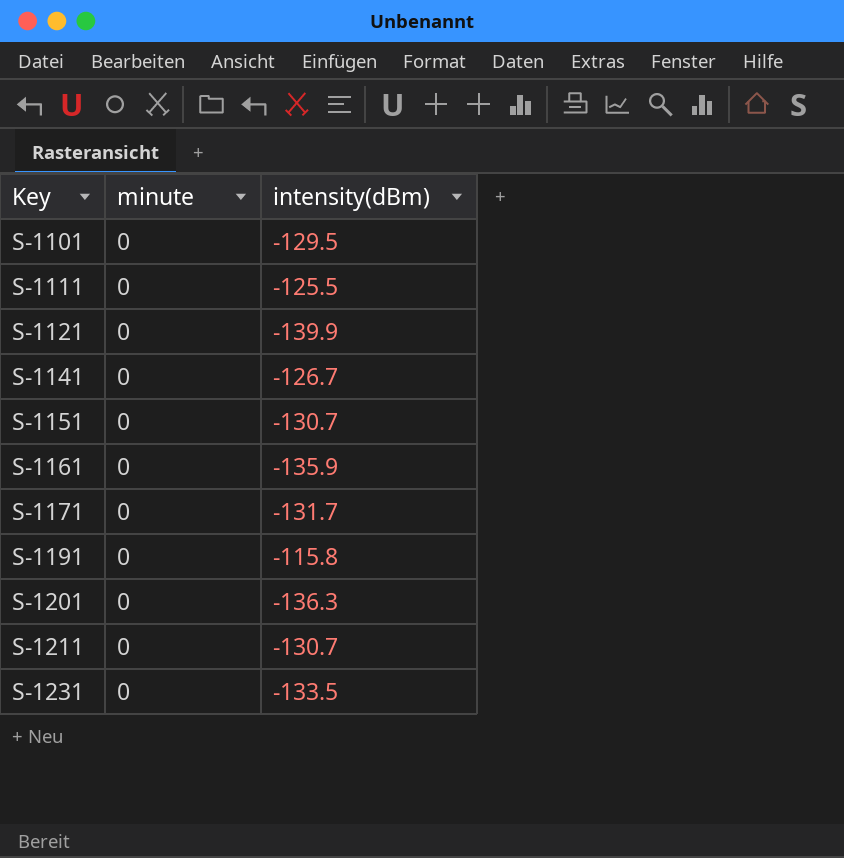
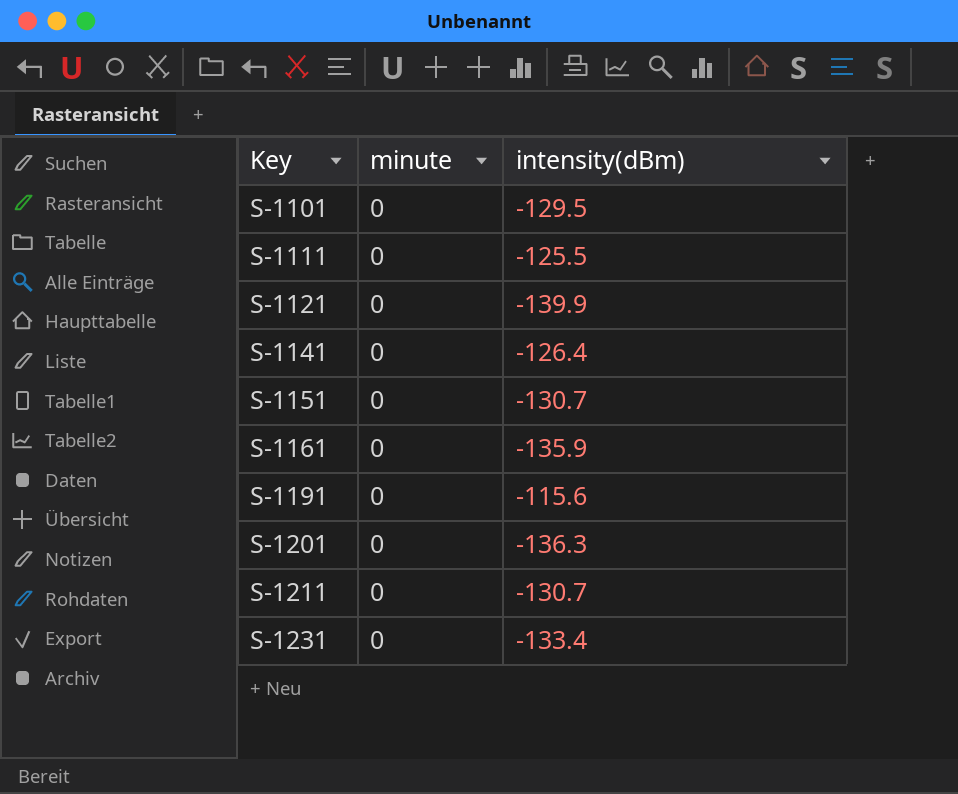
row S-1171: 0 | -131.7 -> none
S-1141 | intensity(dBm): -126.7 -> -126.4
S-1191 | intensity(dBm): -115.8 -> -115.6
S-1231 | intensity(dBm): -133.5 -> -133.4

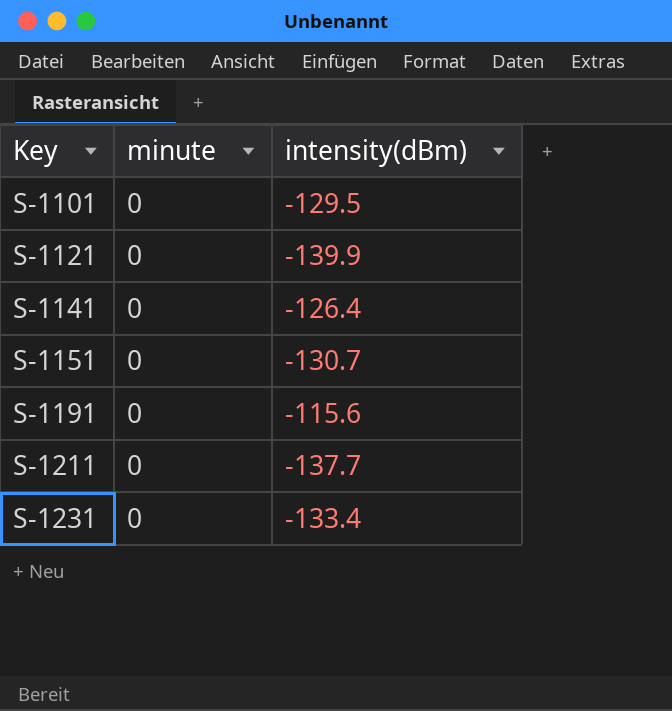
row S-1111: 0 | -125.5 -> none
row S-1161: 0 | -135.9 -> none
row S-1201: 0 | -136.3 -> none
S-1211 | intensity(dBm): -130.7 -> -137.7

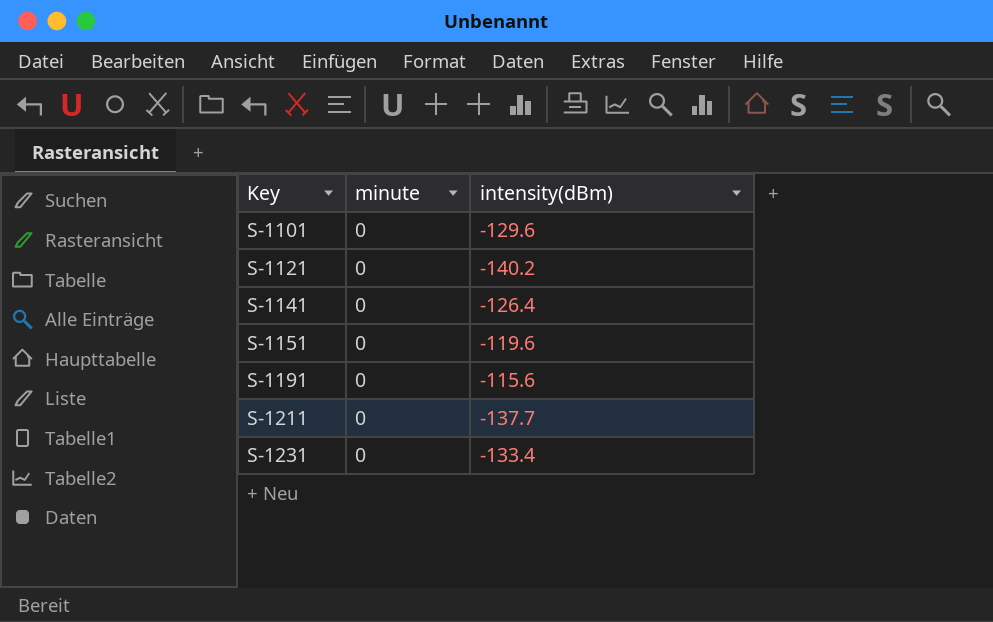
S-1101 | intensity(dBm): -129.5 -> -129.6
S-1121 | intensity(dBm): -139.9 -> -140.2
S-1151 | intensity(dBm): -130.7 -> -119.6

